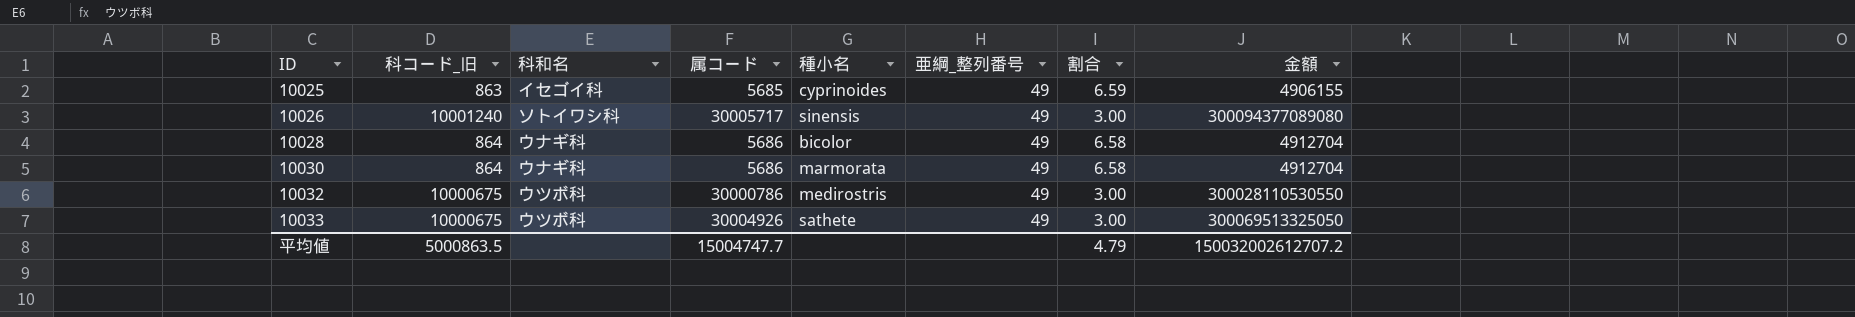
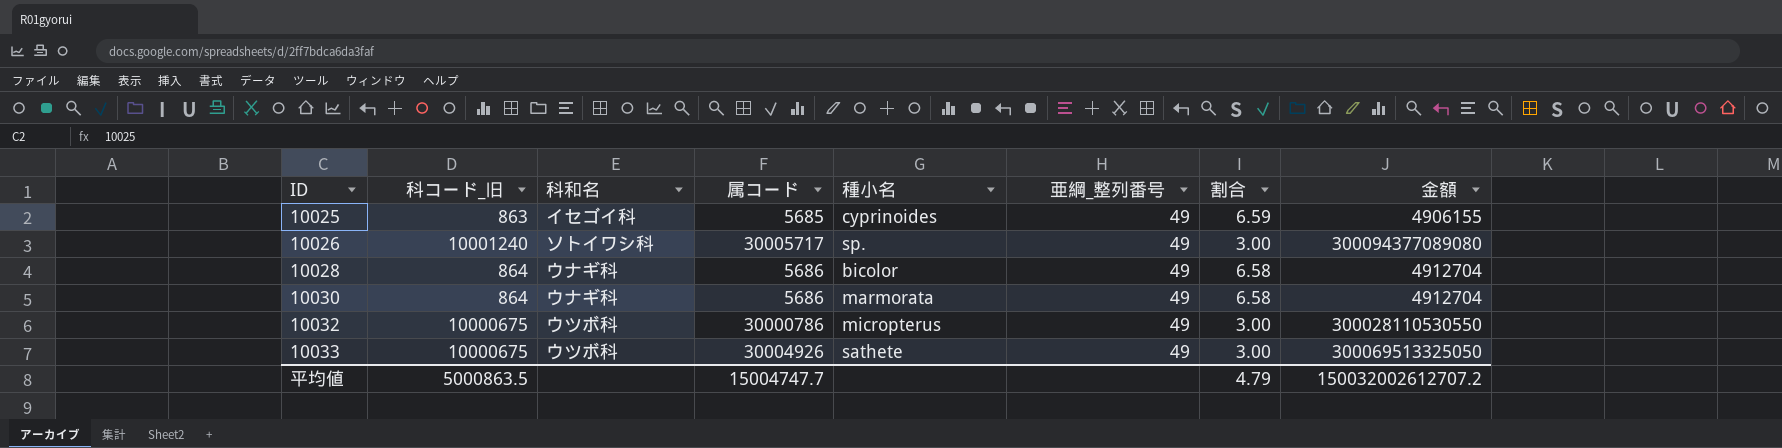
10026 | 種小名: sinensis -> sp.
10032 | 種小名: medirostris -> micropterus

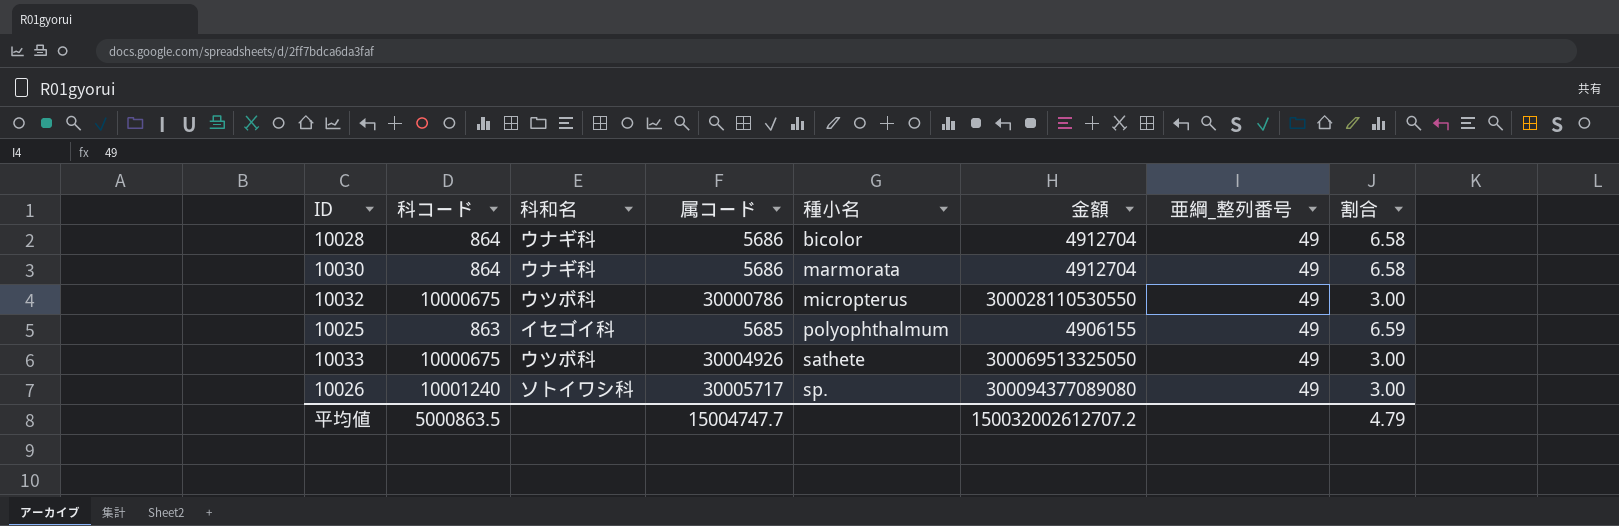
row order: ID ascending -> 種小名 ascending
column name: 科コード_旧 -> 科コード
column 金額 | position: 8 -> 6
10025 | 種小名: cyprinoides -> polyophthalmum

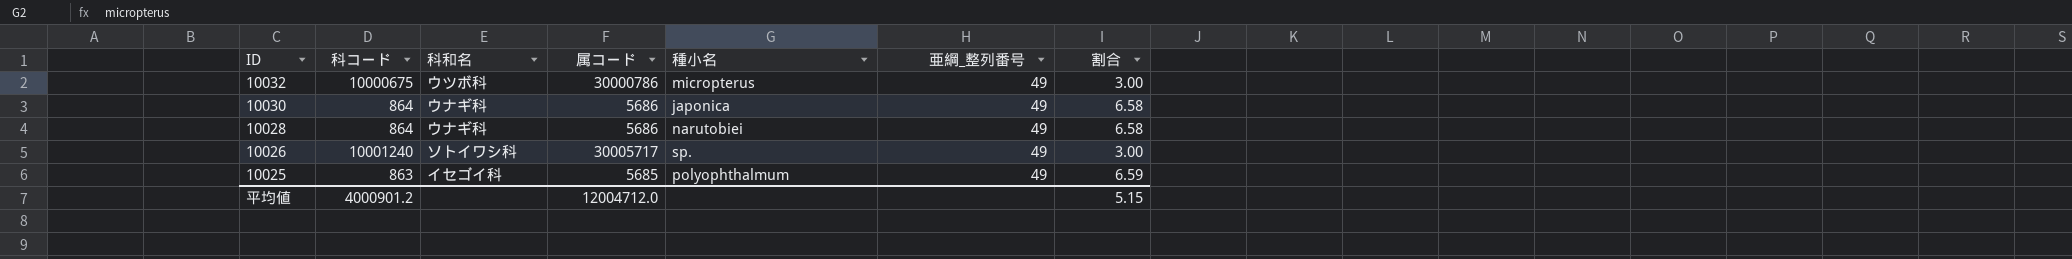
row order: 種小名 ascending -> ID descending
column 金額 | formula: [科コード] * [属コード] -> none
row 10033: 10000675 | ウツボ科 | 30004926 | sathete | 300069513325050 | 49 | 3.00 -> none
10030 | 種小名: marmorata -> japonica
10028 | 種小名: bicolor -> narutobiei
平均値 | 科コード: 5000863.5 -> 4000901.2
平均値 | 属コード: 15004747.7 -> 12004712.0
平均値 | 割合: 4.79 -> 5.15

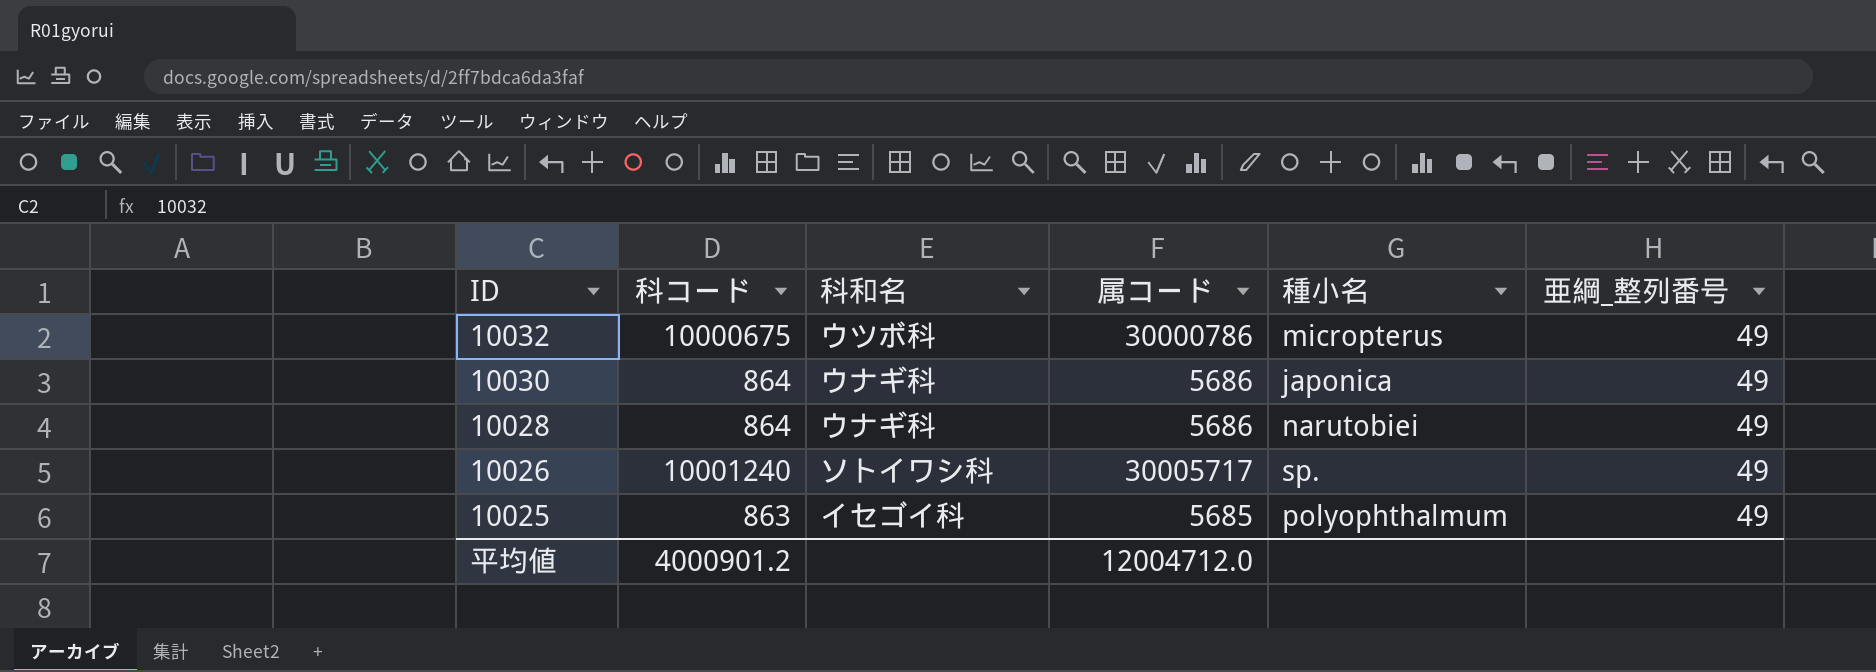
column 割合 | formula: [属コード] / [科コード] -> none

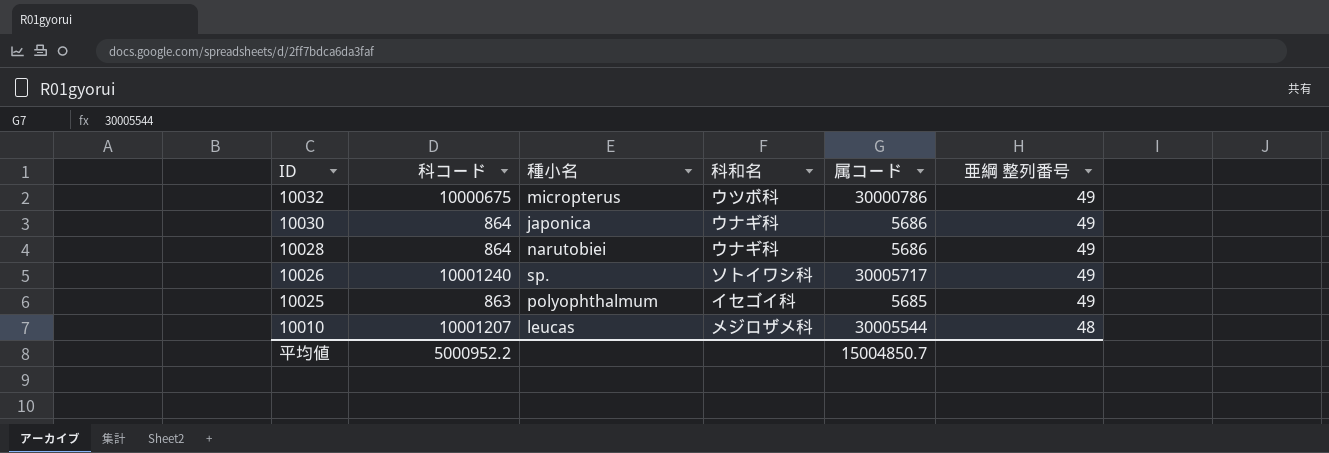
column 種小名 | position: 5 -> 3
column name: 亜綱_整列番号 -> 亜綱 整列番号
row 10010: none -> 10001207 | leucas | メジロザメ科 | 30005544 | 48
平均値 | 科コード: 4000901.2 -> 5000952.2
平均値 | 属コード: 12004712.0 -> 15004850.7

